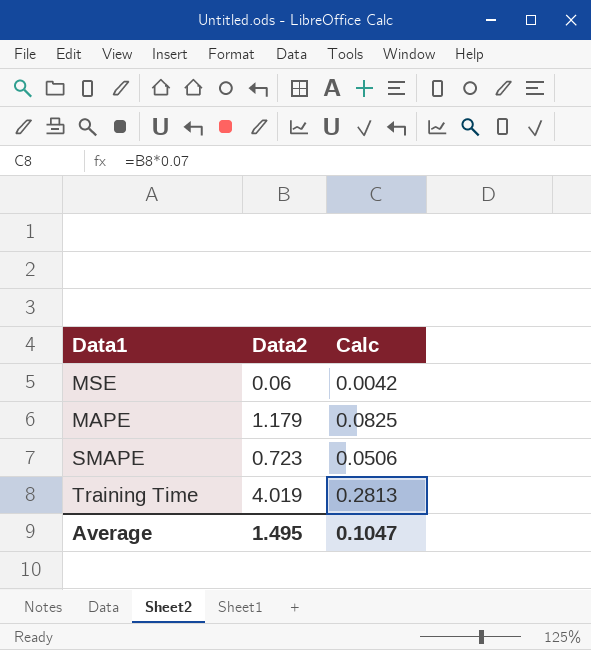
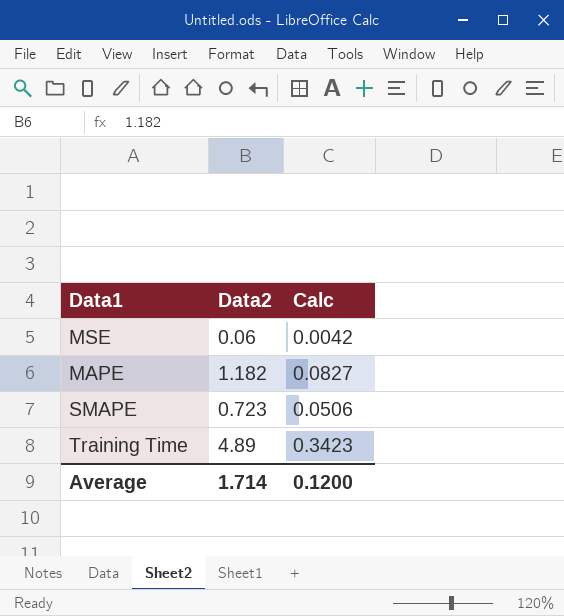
MAPE | Data2: 1.179 -> 1.182
MAPE | Calc: 0.0825 -> 0.0827
Training Time | Data2: 4.019 -> 4.89
Training Time | Calc: 0.2813 -> 0.3423
Average | Data2: 1.495 -> 1.714
Average | Calc: 0.1047 -> 0.1200

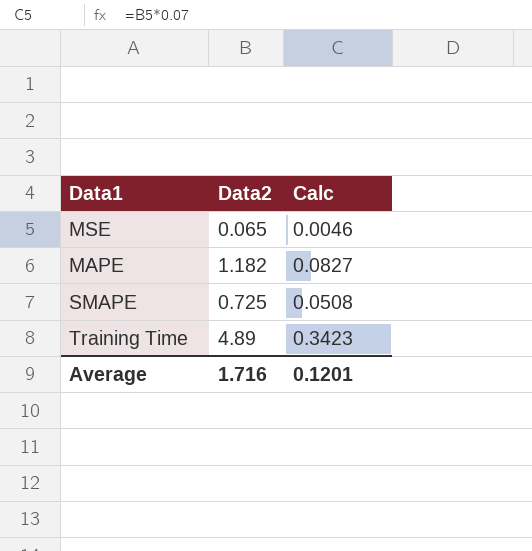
MSE | Data2: 0.06 -> 0.065
MSE | Calc: 0.0042 -> 0.0046
SMAPE | Data2: 0.723 -> 0.725
SMAPE | Calc: 0.0506 -> 0.0508
Average | Data2: 1.714 -> 1.716
Average | Calc: 0.1200 -> 0.1201

